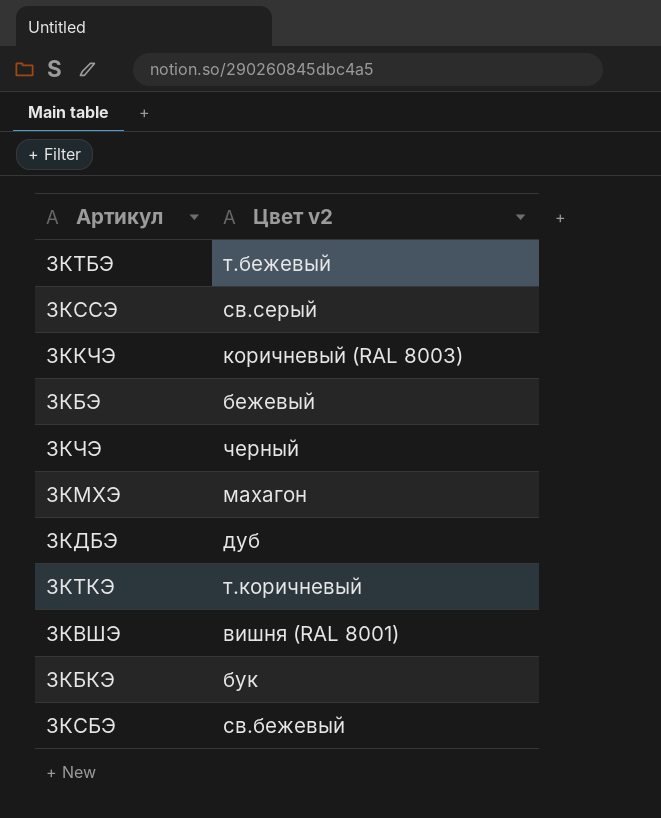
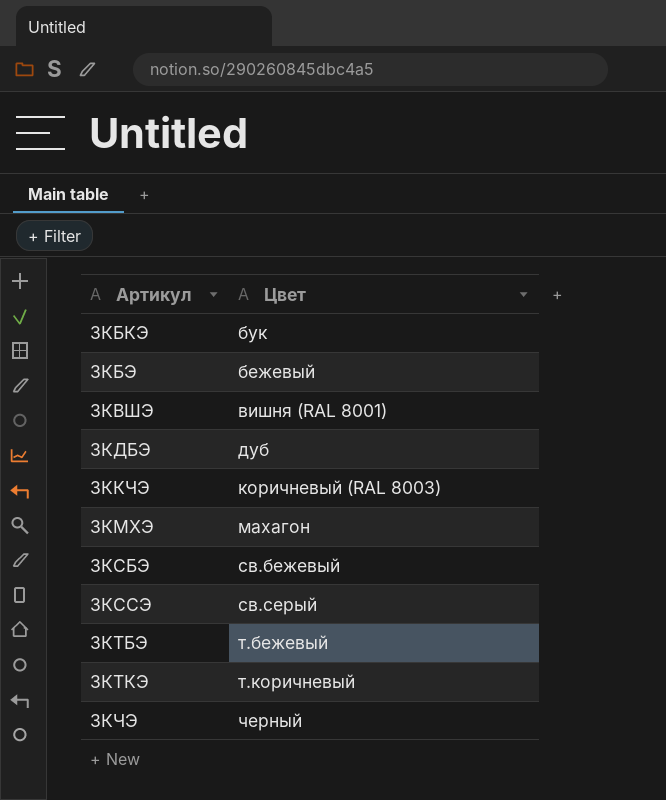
row order: none -> Артикул ascending
column name: Цвет v2 -> Цвет

